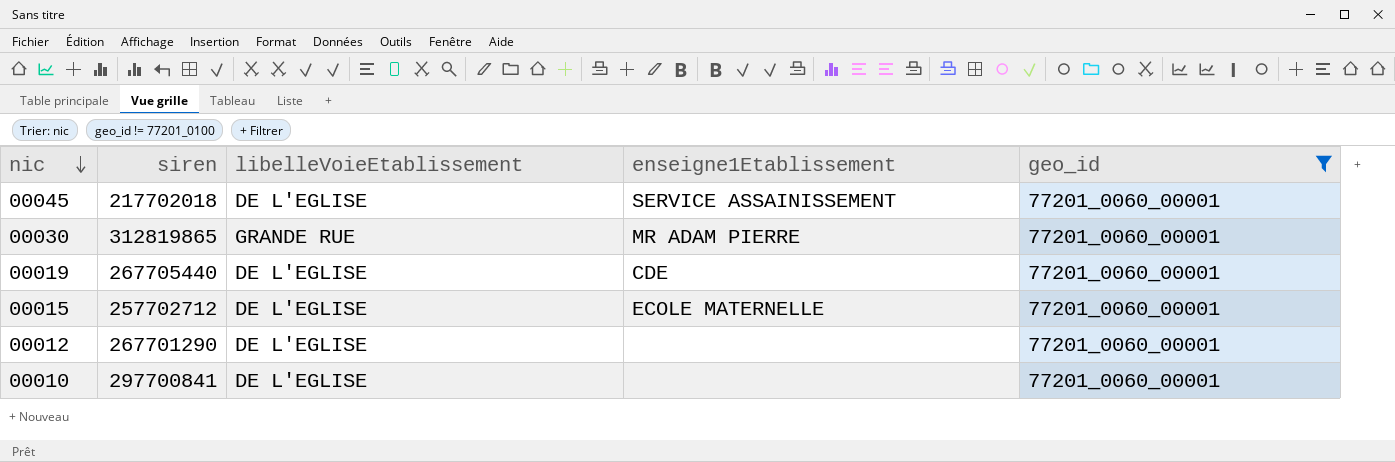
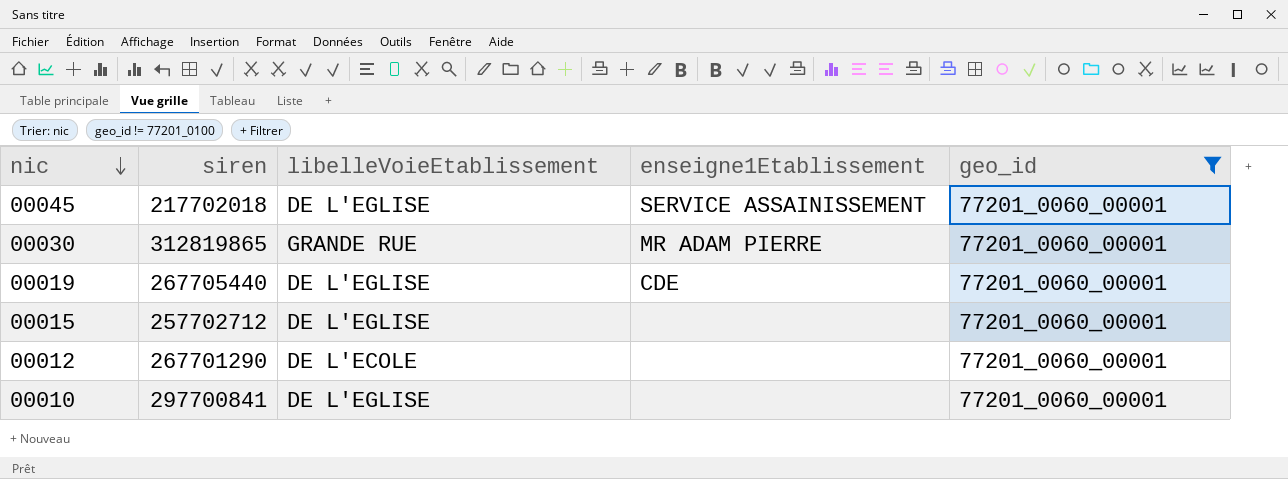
00015 | enseigne1Etablissement: ECOLE MATERNELLE -> none
00012 | libelleVoieEtablissement: DE L'EGLISE -> DE L'ECOLE

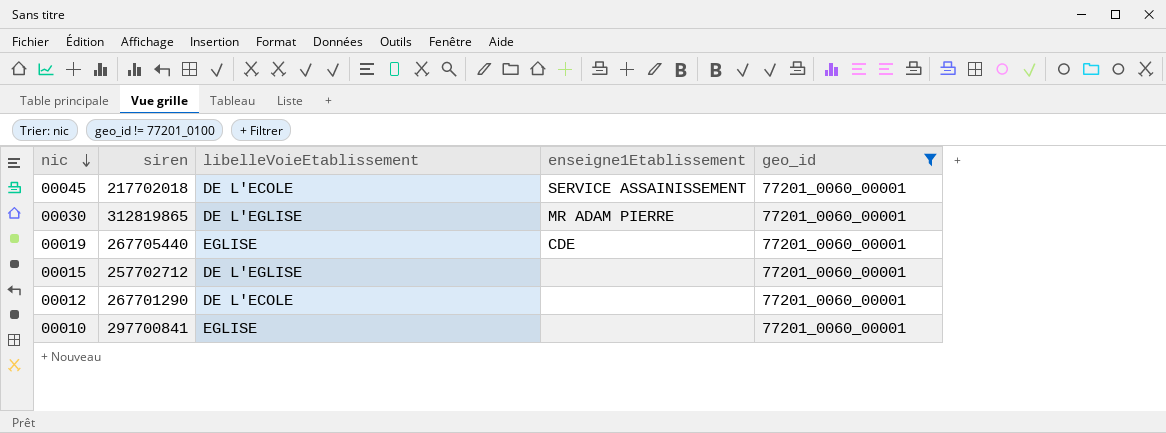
00045 | libelleVoieEtablissement: DE L'EGLISE -> DE L'ECOLE
00030 | libelleVoieEtablissement: GRANDE RUE -> DE L'EGLISE
00019 | libelleVoieEtablissement: DE L'EGLISE -> EGLISE
00010 | libelleVoieEtablissement: DE L'EGLISE -> EGLISE

